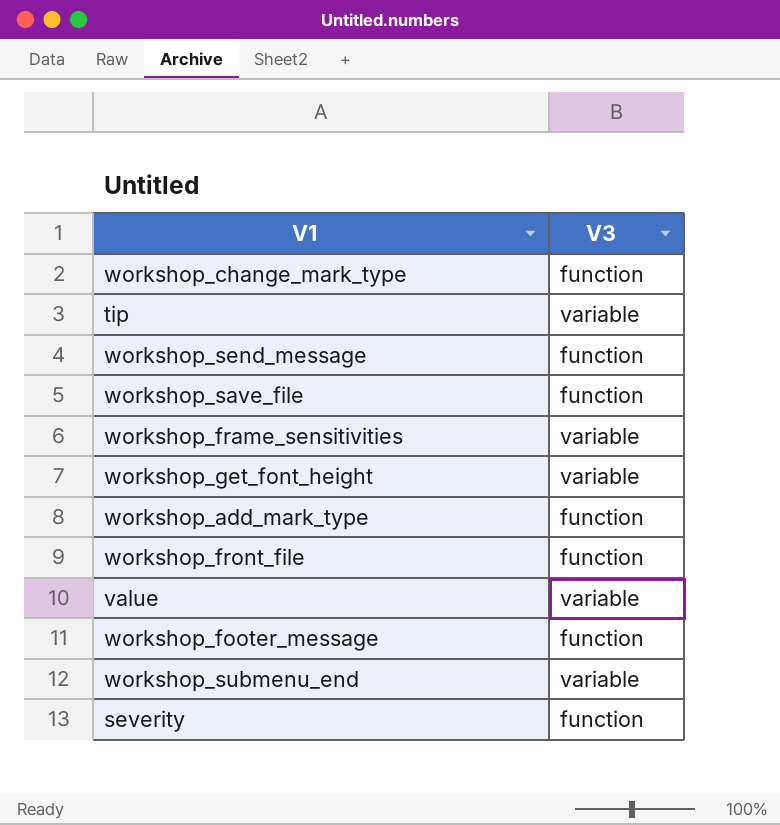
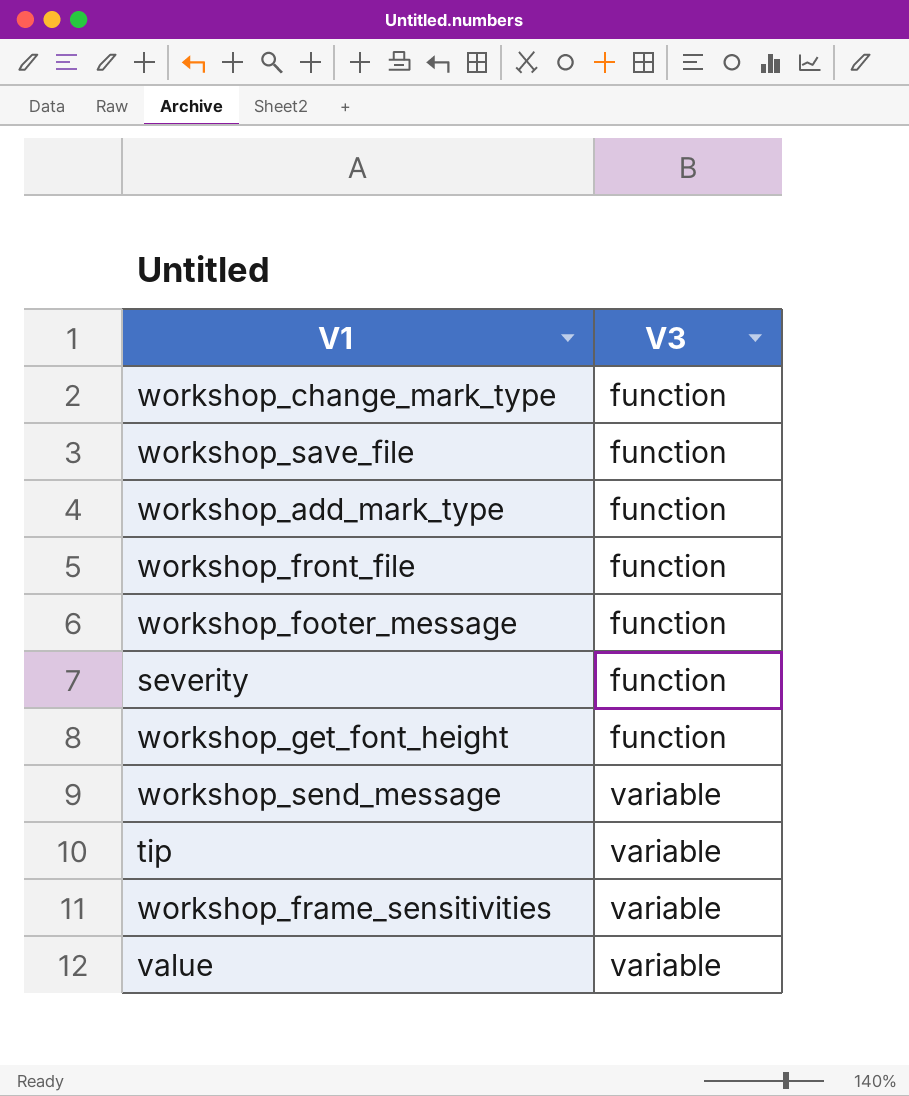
row order: none -> V3 ascending
row workshop_submenu_end: variable -> none
workshop_get_font_height | V3: variable -> function
workshop_send_message | V3: function -> variable

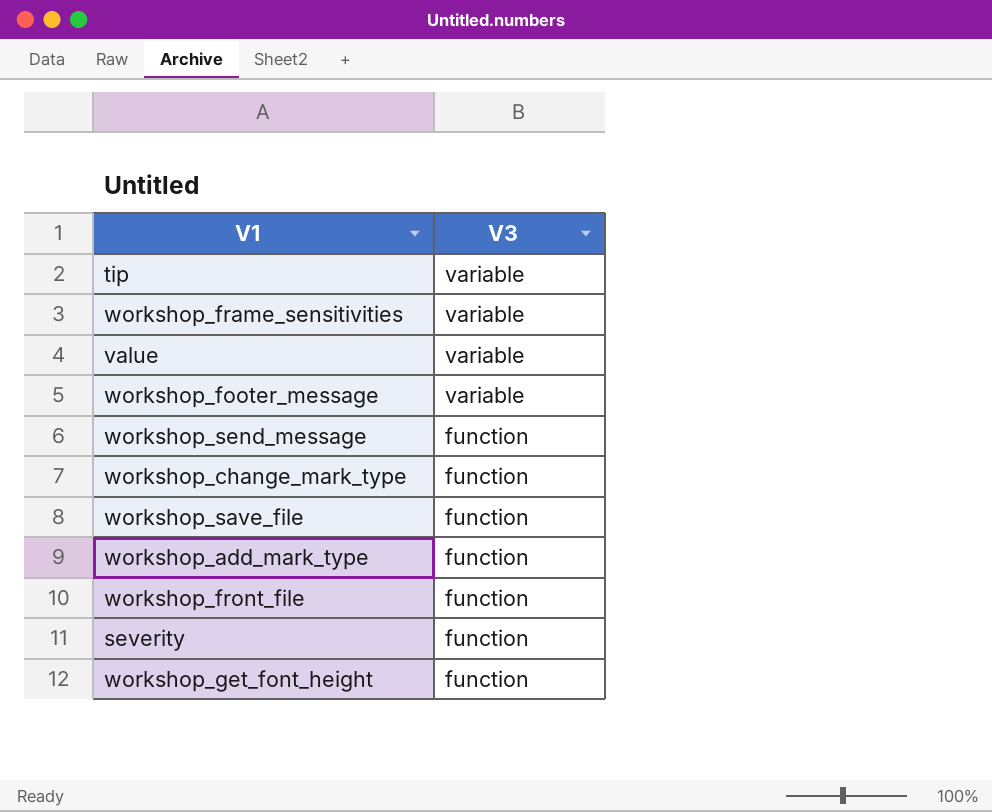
row order: V3 ascending -> V3 descending
workshop_footer_message | V3: function -> variable
workshop_send_message | V3: variable -> function

